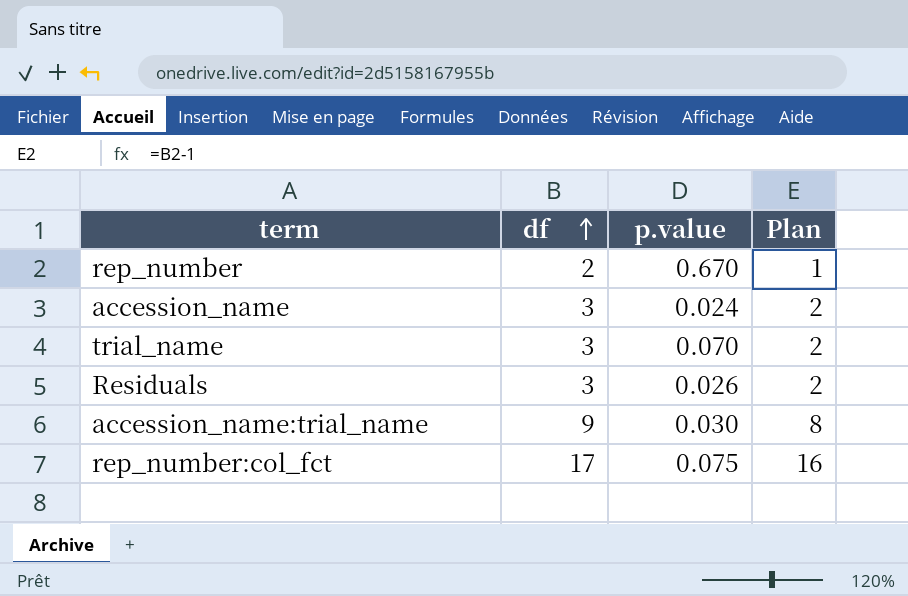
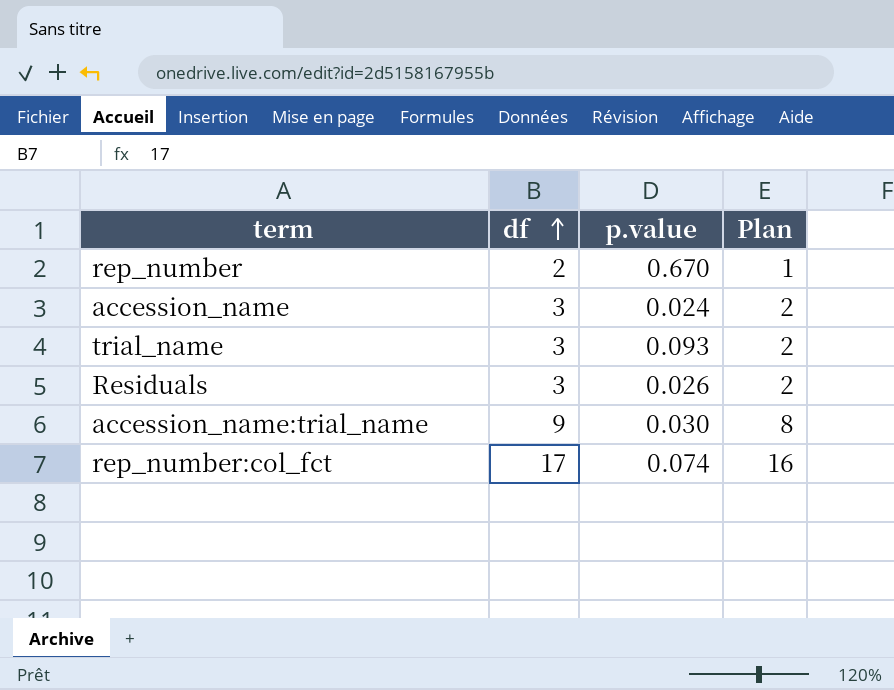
trial_name | p.value: 0.070 -> 0.093
rep_number:col_fct | p.value: 0.075 -> 0.074

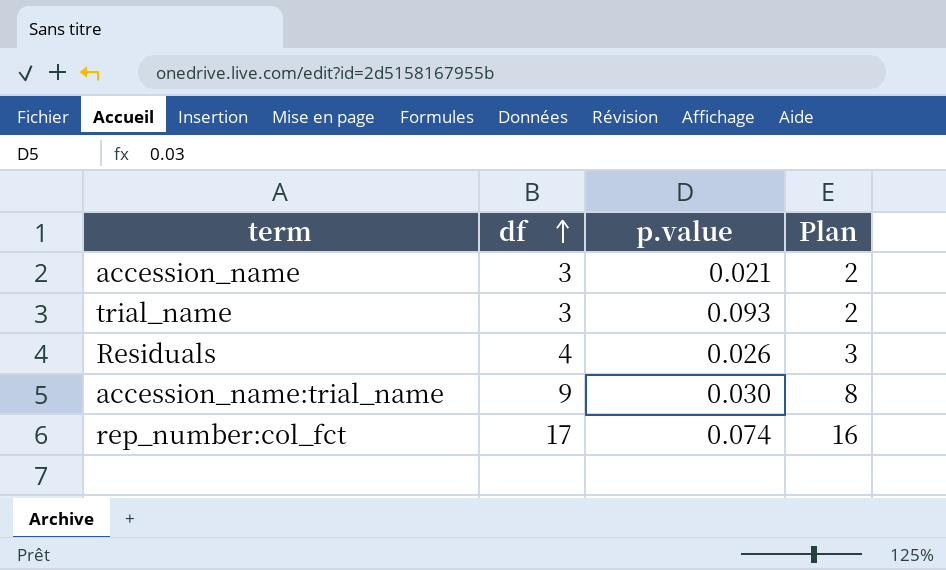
row rep_number: 2 | 0.670 | 1 -> none
accession_name | p.value: 0.024 -> 0.021
Residuals | df: 3 -> 4
Residuals | Plan: 2 -> 3

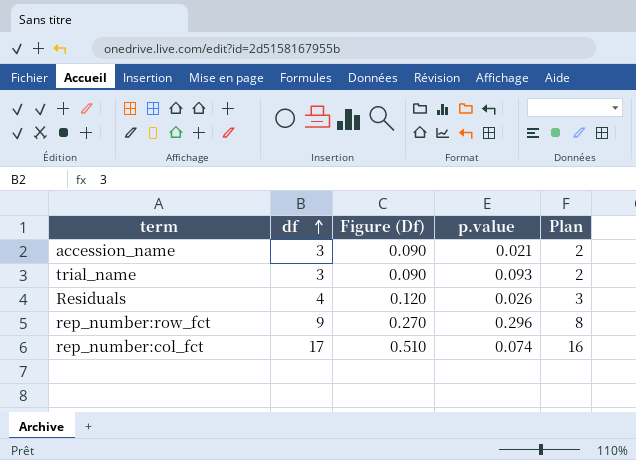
column Figure (Df) | formula: none -> [df] * 0.03
row accession_name:trial_name: 9 | 0.030 | 8 -> none
row rep_number:row_fct: none -> 9 | 0.270 | 0.296 | 8

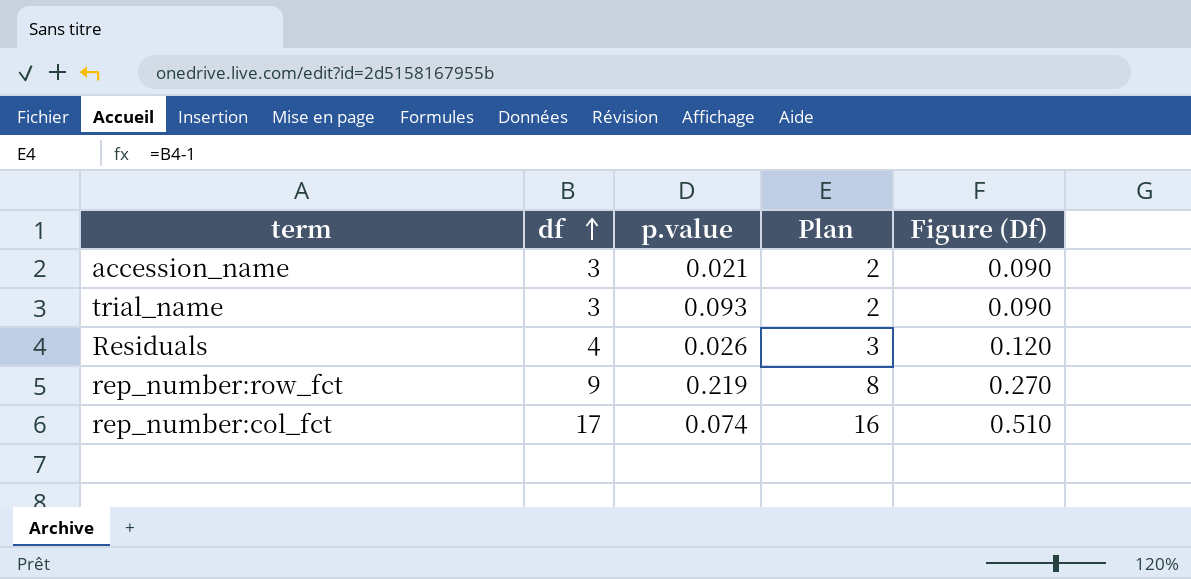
column Figure (Df) | position: 3 -> 5
rep_number:row_fct | p.value: 0.296 -> 0.219

